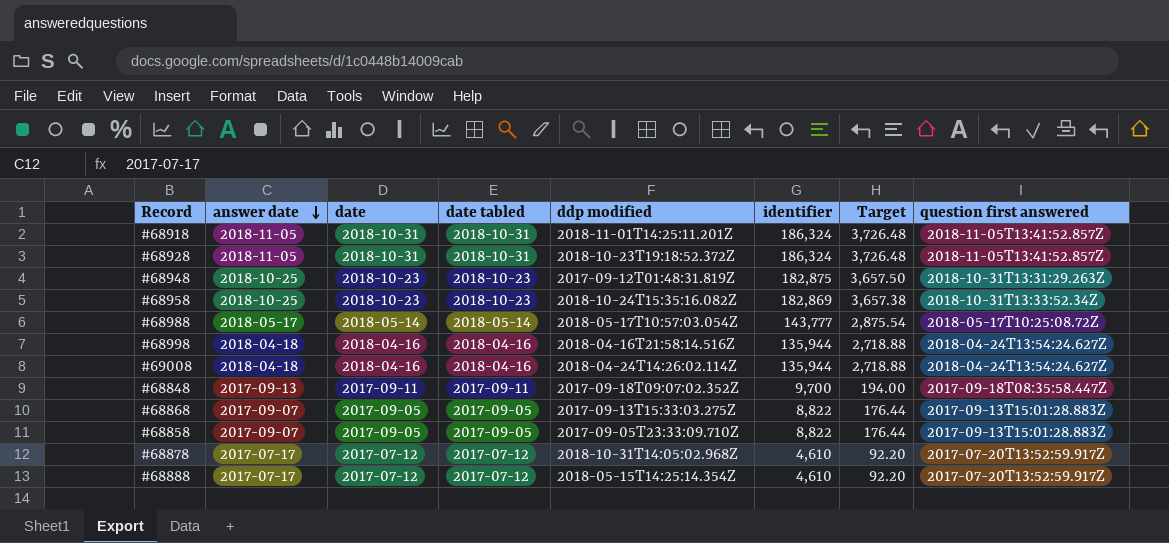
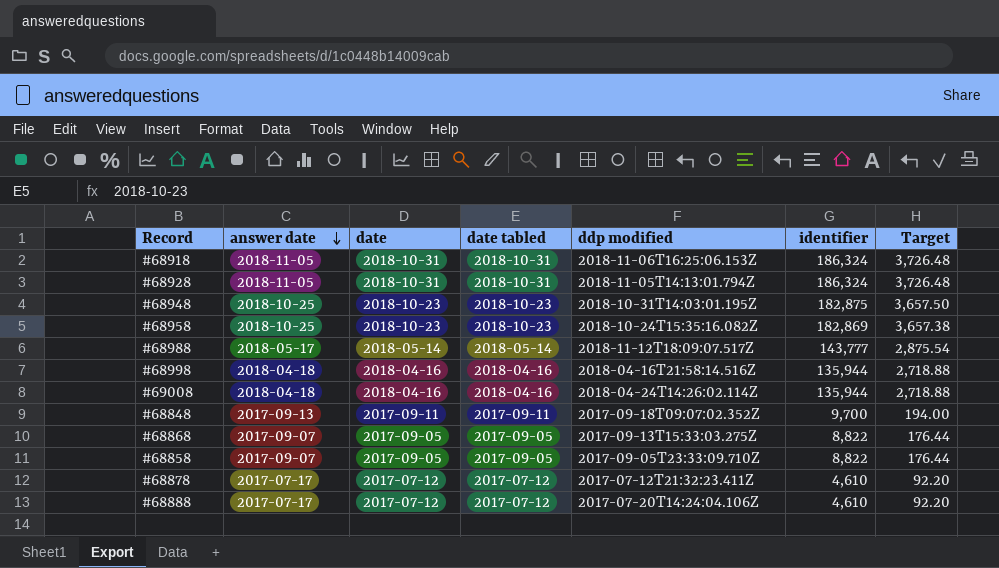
column question first answered | position: 8 -> none
#68918 | ddp modified: 2018-11-01T14:25:11.201Z -> 2018-11-06T16:25:06.153Z
#68928 | ddp modified: 2018-10-23T19:18:52.372Z -> 2018-11-05T14:13:01.794Z
#68948 | ddp modified: 2017-09-12T01:48:31.819Z -> 2018-10-31T14:03:01.195Z
#68988 | ddp modified: 2018-05-17T10:57:03.054Z -> 2018-11-12T18:09:07.517Z
#68878 | ddp modified: 2018-10-31T14:05:02.968Z -> 2017-07-12T21:32:23.411Z
#68888 | ddp modified: 2018-05-15T14:25:14.354Z -> 2017-07-20T14:24:04.106Z

